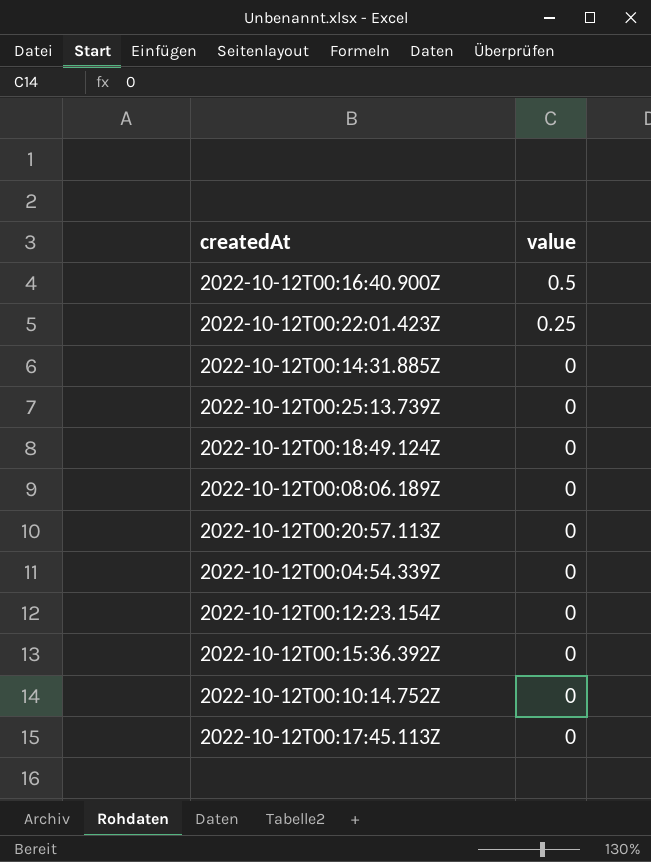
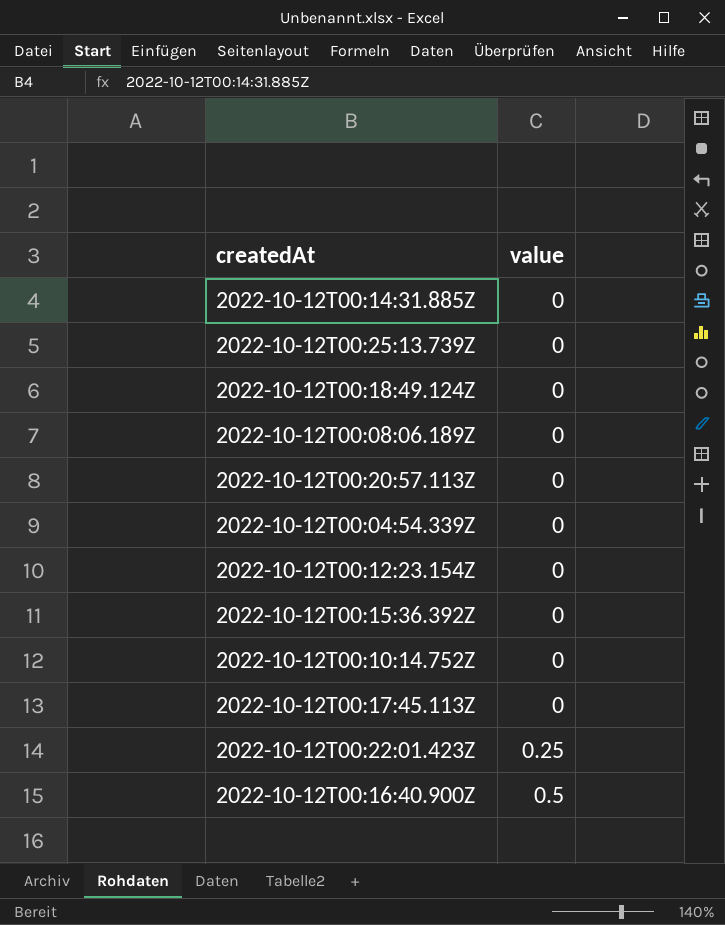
row order: value descending -> value ascending

